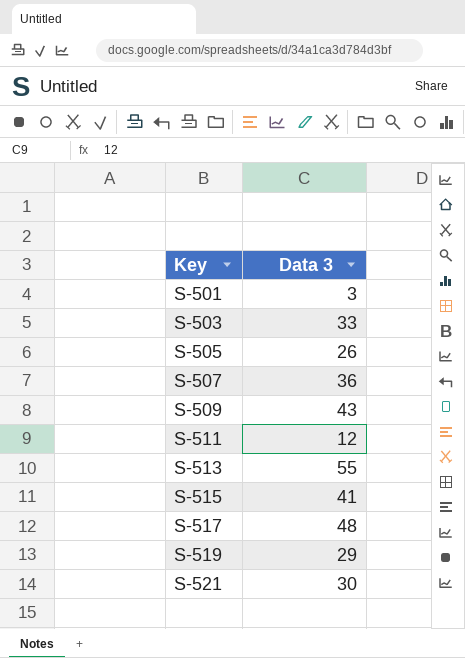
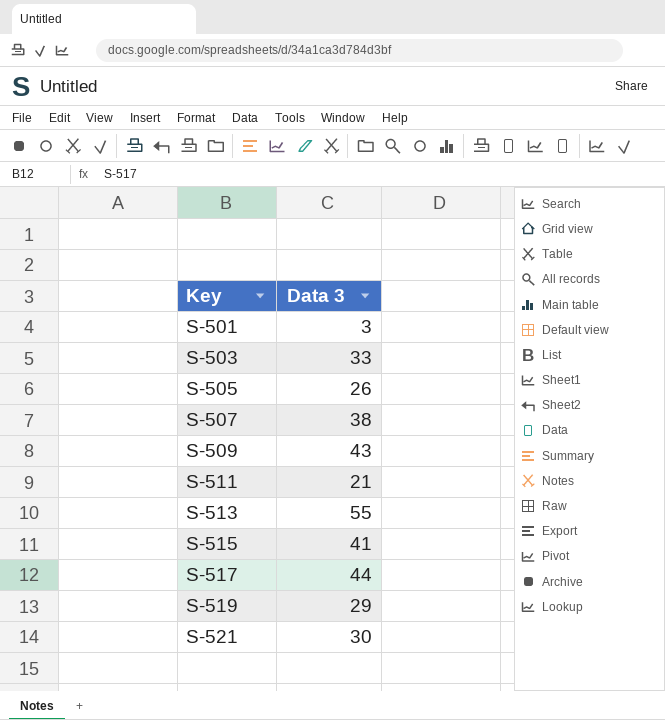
S-507 | Data 3: 36 -> 38
S-511 | Data 3: 12 -> 21
S-517 | Data 3: 48 -> 44

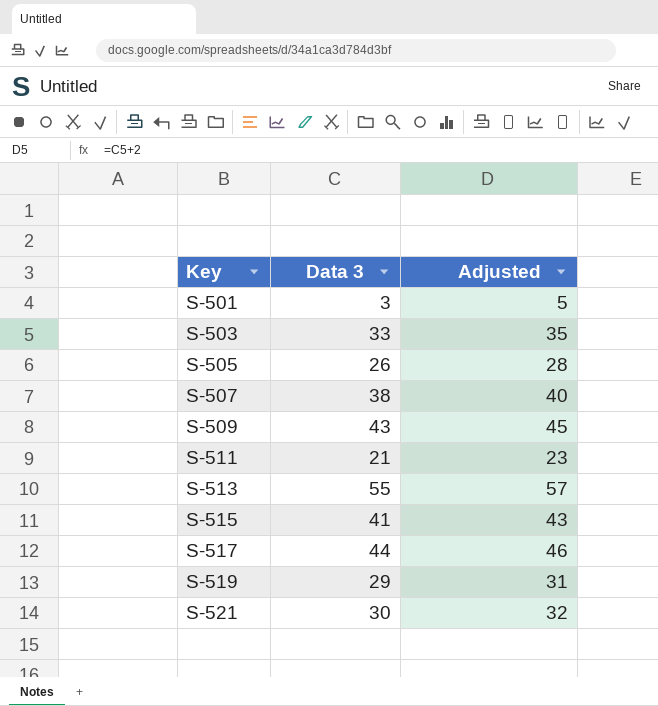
column Adjusted | formula: none -> [Data 3] + 2

